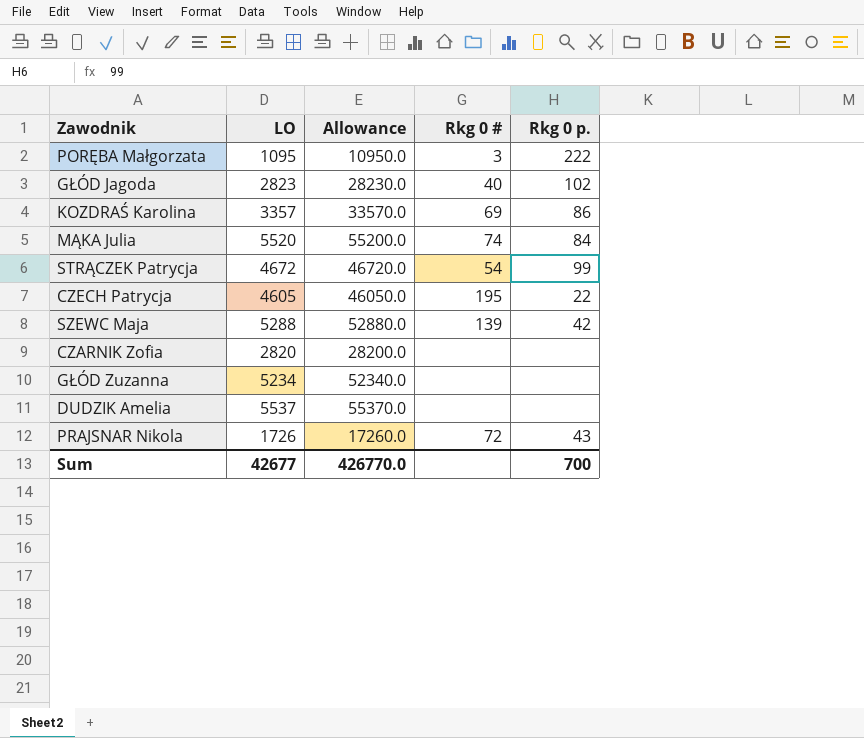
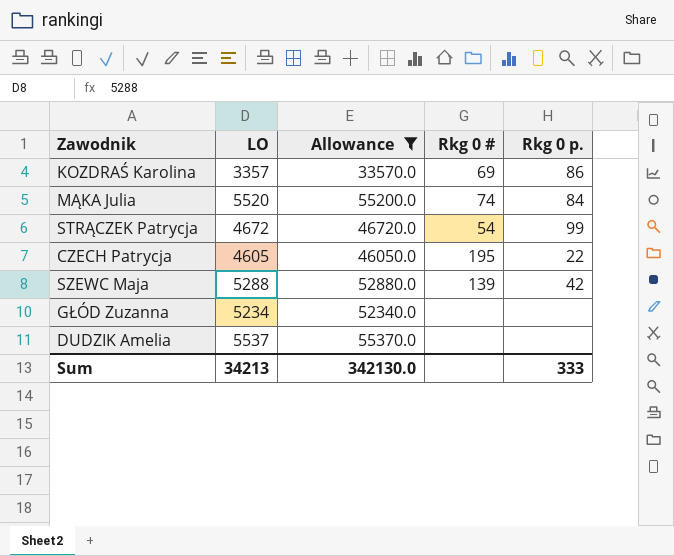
filter: none -> Allowance >= 33570.0
Sum | LO: 42677 -> 34213
Sum | Allowance: 426770.0 -> 342130.0
Sum | Rkg 0 p.: 700 -> 333

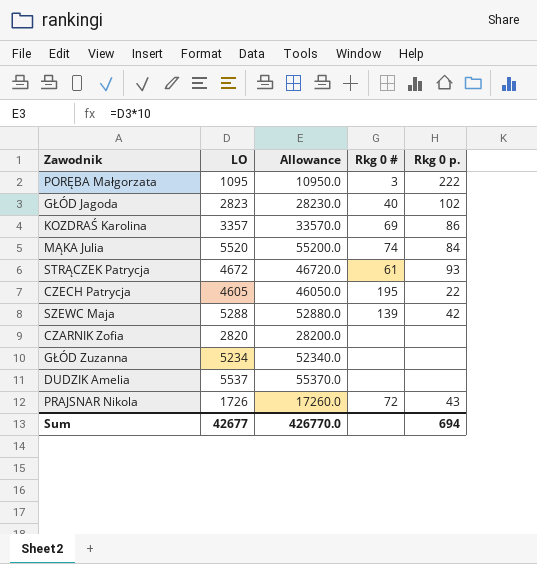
filter: Allowance >= 33570.0 -> none
STRĄCZEK Patrycja | Rkg 0 #: 54 -> 61
STRĄCZEK Patrycja | Rkg 0 p.: 99 -> 93
Sum | LO: 34213 -> 42677
Sum | Allowance: 342130.0 -> 426770.0
Sum | Rkg 0 p.: 333 -> 694

